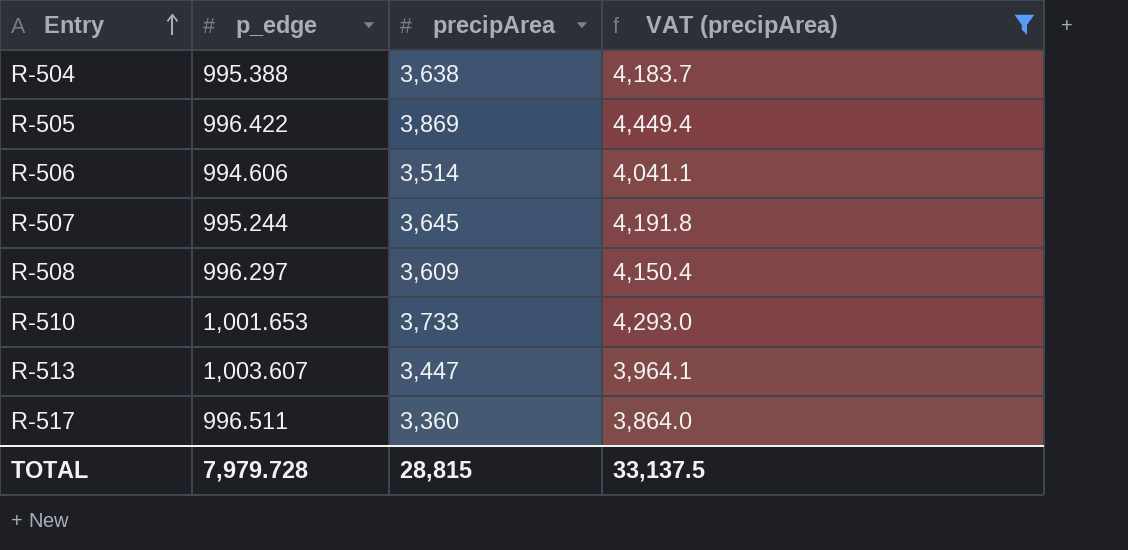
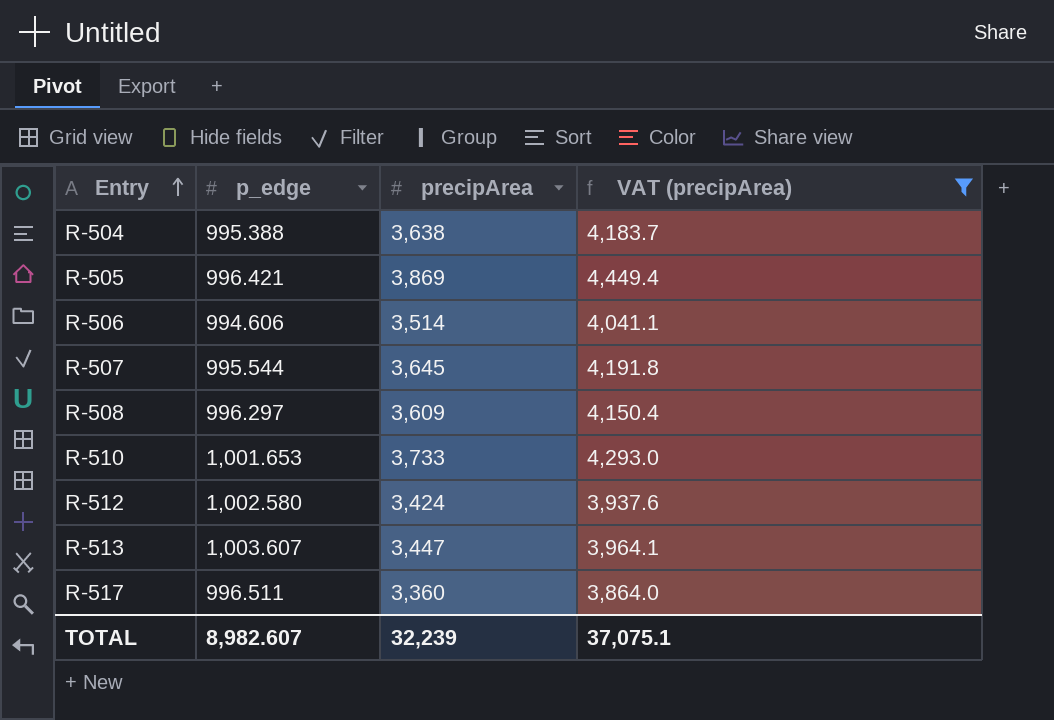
R-505 | p_edge: 996.422 -> 996.421
R-507 | p_edge: 995.244 -> 995.544
row R-512: none -> 1,002.580 | 3,424 | 3,937.6
TOTAL | p_edge: 7,979.728 -> 8,982.607
TOTAL | precipArea: 28,815 -> 32,239
TOTAL | VAT (precipArea): 33,137.5 -> 37,075.1

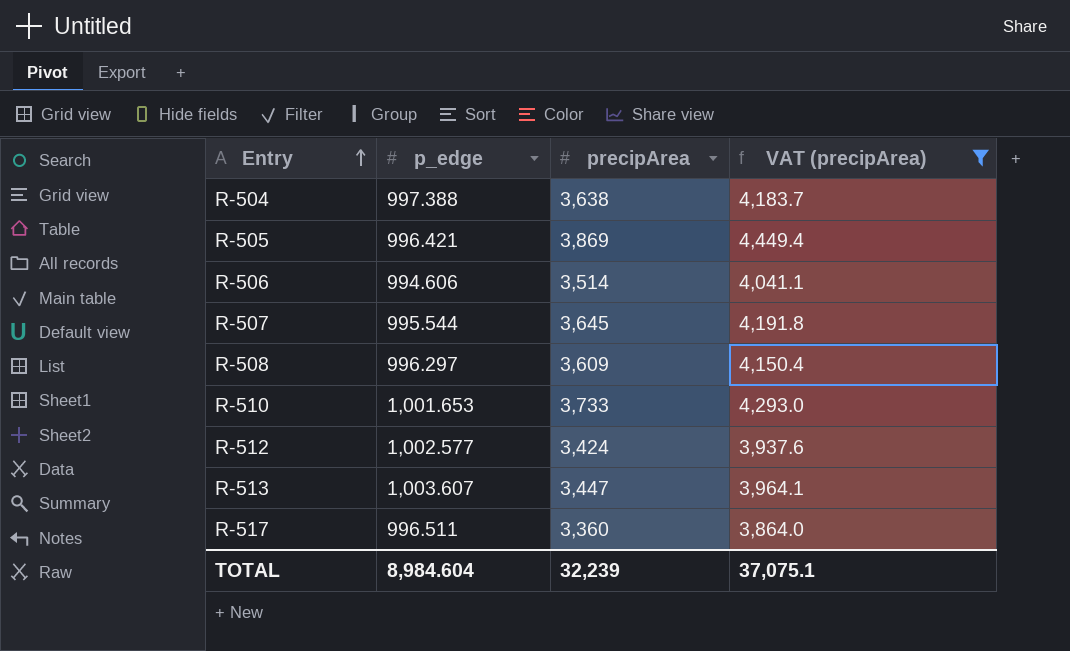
R-504 | p_edge: 995.388 -> 997.388
R-512 | p_edge: 1,002.580 -> 1,002.577
TOTAL | p_edge: 8,982.607 -> 8,984.604

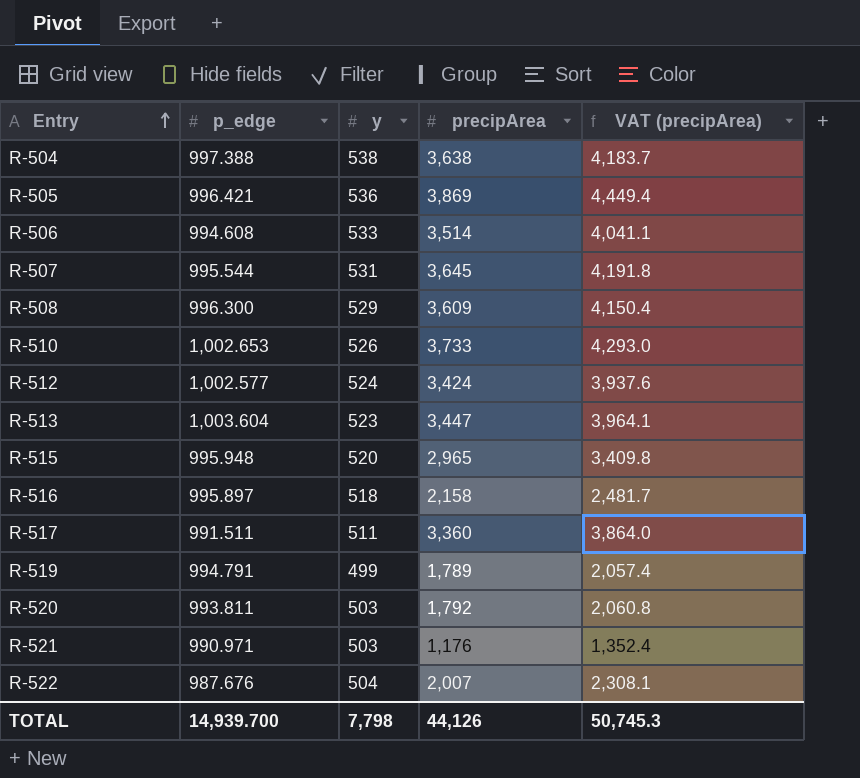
filter: VAT (precipArea) >= 3,864.0 -> none
column y | position: none -> 3
R-506 | p_edge: 994.606 -> 994.608
R-508 | p_edge: 996.297 -> 996.300
R-510 | p_edge: 1,001.653 -> 1,002.653
R-513 | p_edge: 1,003.607 -> 1,003.604
R-517 | p_edge: 996.511 -> 991.511
TOTAL | p_edge: 8,984.604 -> 14,939.700
TOTAL | precipArea: 32,239 -> 44,126
TOTAL | VAT (precipArea): 37,075.1 -> 50,745.3

